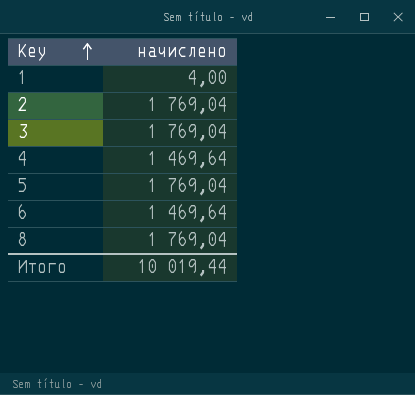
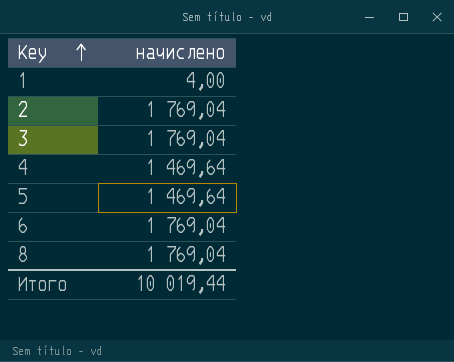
5 | начислено: 1 769,04 -> 1 469,64
6 | начислено: 1 469,64 -> 1 769,04

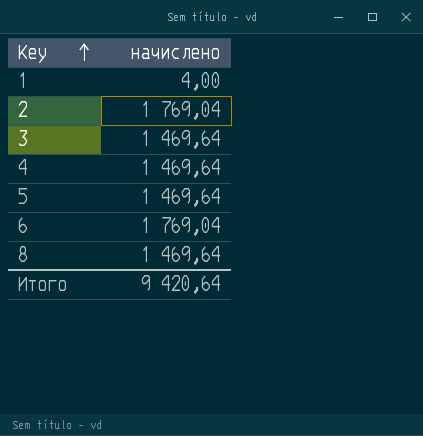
3 | начислено: 1 769,04 -> 1 469,64
8 | начислено: 1 769,04 -> 1 469,64
Итого | начислено: 10 019,44 -> 9 420,64

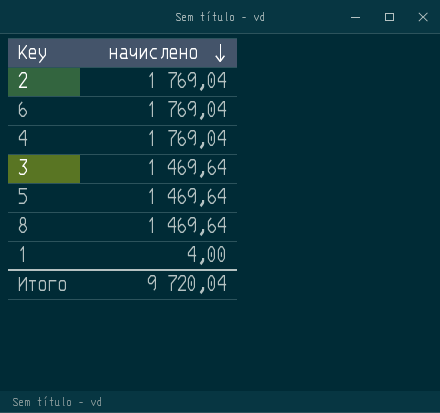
row order: Key ascending -> начислено descending
4 | начислено: 1 469,64 -> 1 769,04
Итого | начислено: 9 420,64 -> 9 720,04

